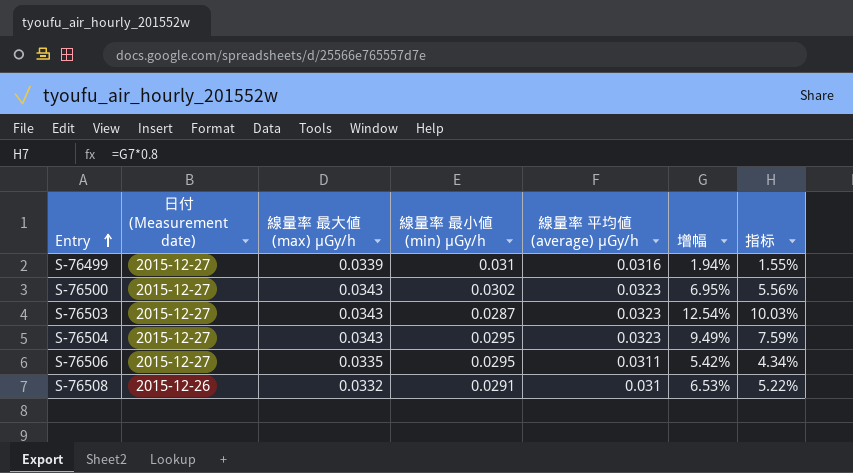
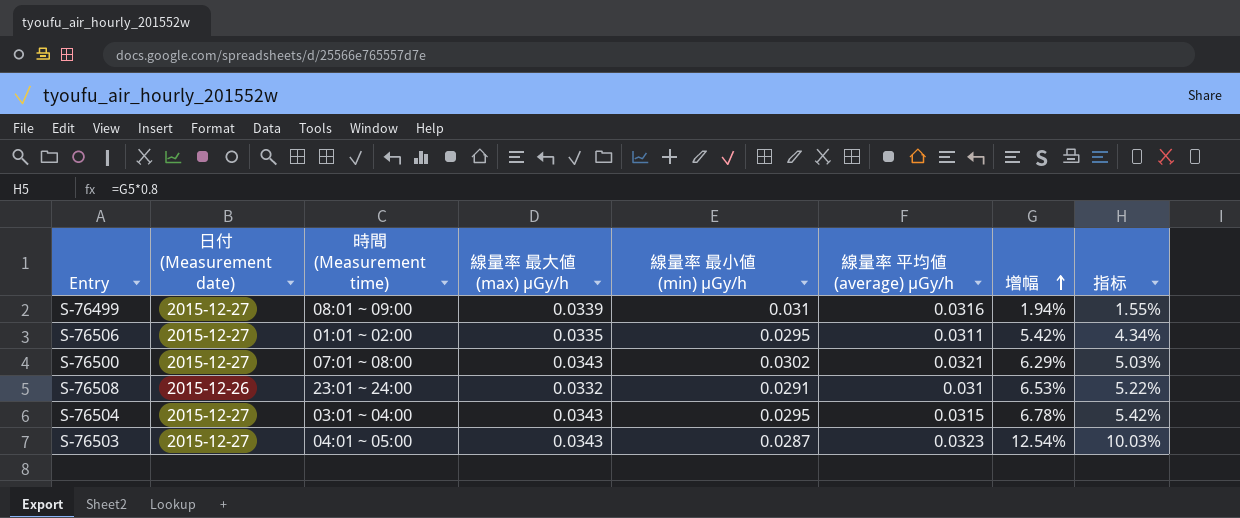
row order: Entry ascending -> 增幅 ascending
column 時間 (Measurement time) | position: none -> 3
S-76500 | 線量率 平均値 (average) μGy/h: 0.0323 -> 0.0321
S-76500 | 增幅: 6.95% -> 6.29%
S-76500 | 指标: 5.56% -> 5.03%
S-76504 | 線量率 平均値 (average) μGy/h: 0.0323 -> 0.0315
S-76504 | 增幅: 9.49% -> 6.78%
S-76504 | 指标: 7.59% -> 5.42%

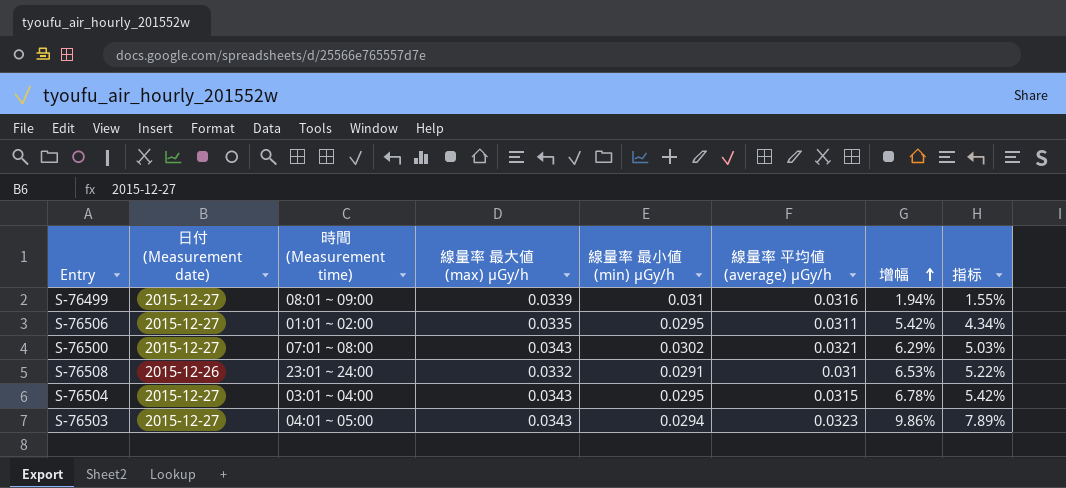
S-76503 | 線量率 最小値 (min) μGy/h: 0.0287 -> 0.0294
S-76503 | 增幅: 12.54% -> 9.86%
S-76503 | 指标: 10.03% -> 7.89%

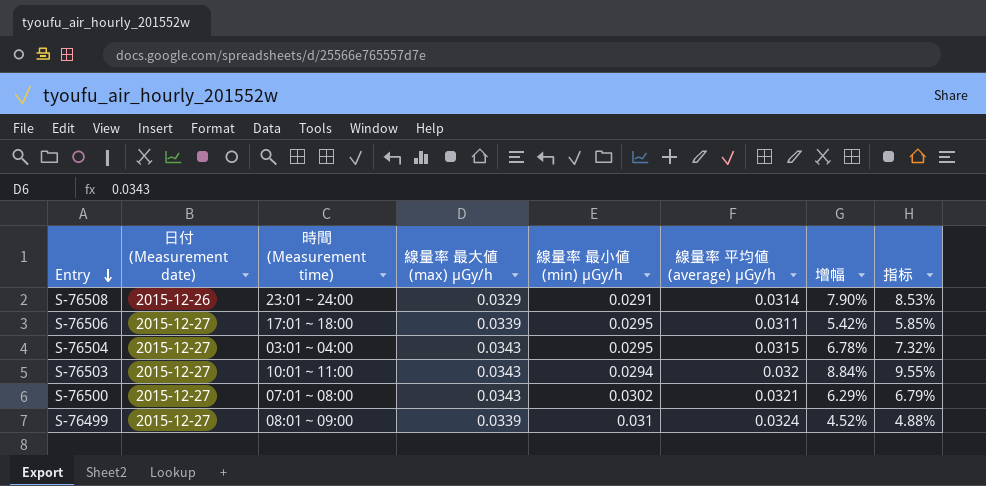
row order: 增幅 ascending -> Entry descending
column 指标 | formula: [增幅] * 0.8 -> [增幅] * 1.08
S-76508 | 線量率 最大値 (max) μGy/h: 0.0332 -> 0.0329
S-76508 | 線量率 平均値 (average) μGy/h: 0.031 -> 0.0314
S-76508 | 增幅: 6.53% -> 7.90%
S-76506 | 時間 (Measurement time): 01:01～02:00 -> 17:01～18:00
S-76506 | 線量率 最大値 (max) μGy/h: 0.0335 -> 0.0339
S-76503 | 時間 (Measurement time): 04:01～05:00 -> 10:01～11:00
S-76503 | 線量率 平均値 (average) μGy/h: 0.0323 -> 0.032
S-76503 | 增幅: 9.86% -> 8.84%
S-76499 | 線量率 平均値 (average) μGy/h: 0.0316 -> 0.0324
S-76499 | 增幅: 1.94% -> 4.52%

